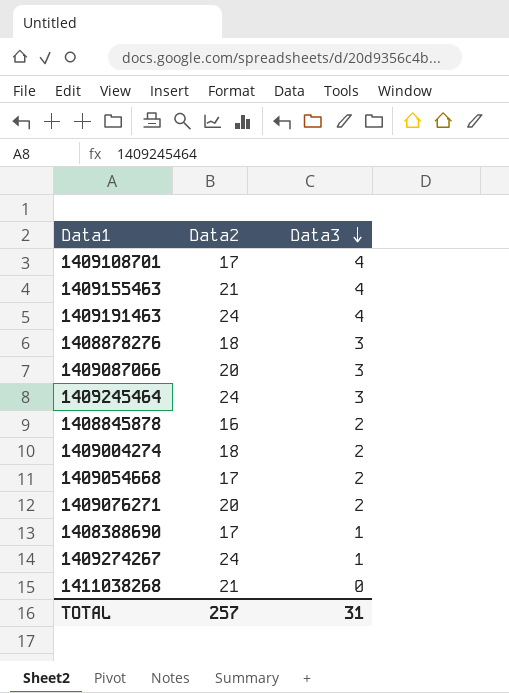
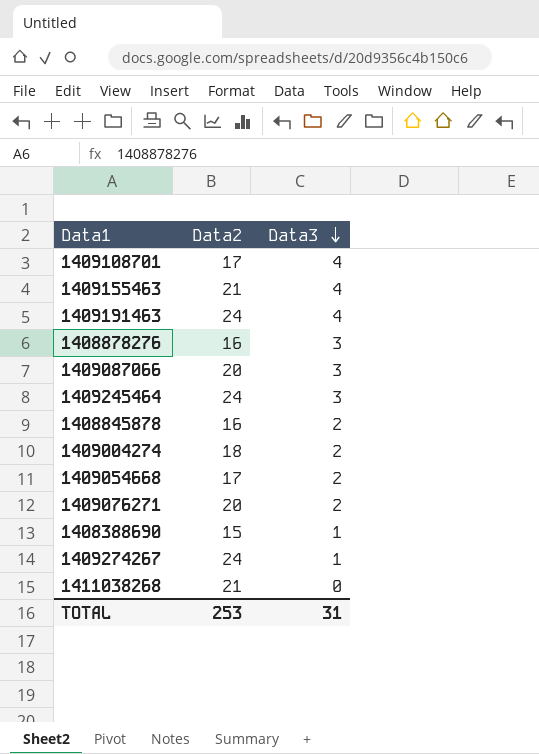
1408878276 | Data2: 18 -> 16
1408388690 | Data2: 17 -> 15
TOTAL | Data2: 257 -> 253

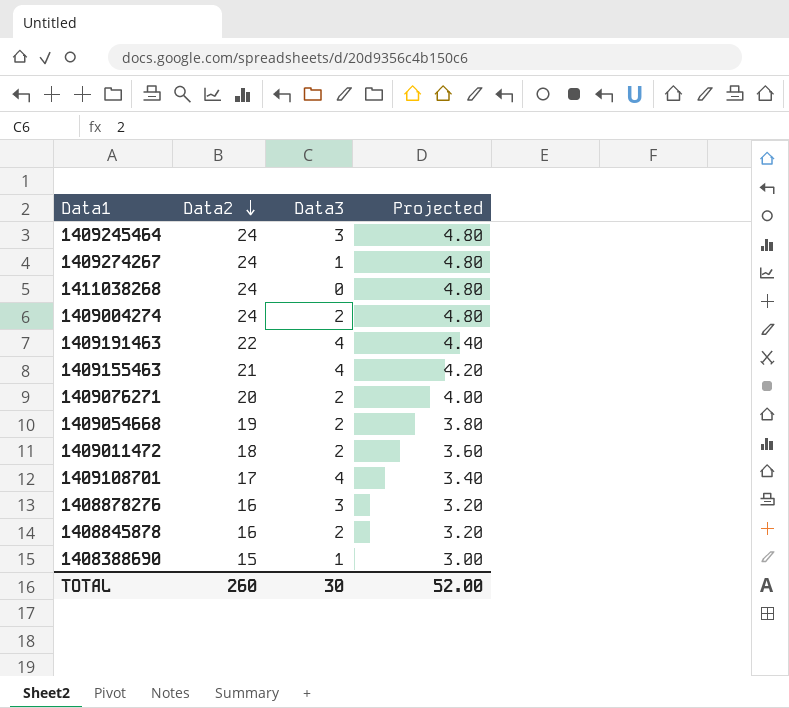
row order: Data3 descending -> Data2 descending
column Projected | formula: none -> [Data2] * 0.2
row 1409087066: 20 | 3 -> none
1411038268 | Data2: 21 -> 24
1409004274 | Data2: 18 -> 24
1409191463 | Data2: 24 -> 22
1409054668 | Data2: 17 -> 19
row 1409011472: none -> 18 | 2 | 3.60
TOTAL | Data2: 253 -> 260
TOTAL | Data3: 31 -> 30

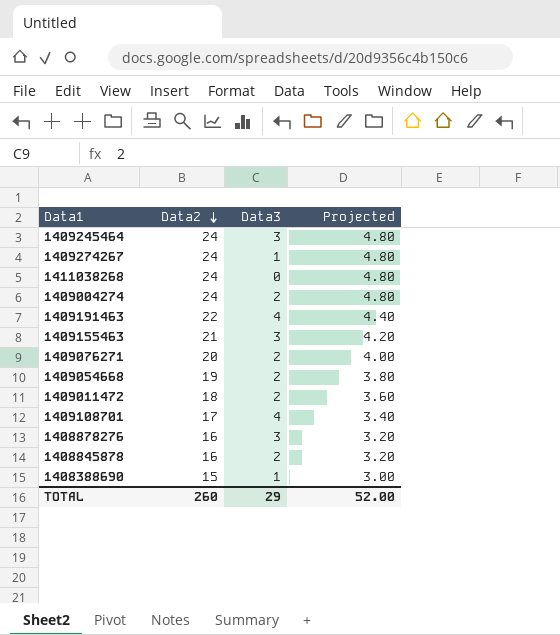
1409155463 | Data3: 4 -> 3
TOTAL | Data3: 30 -> 29

